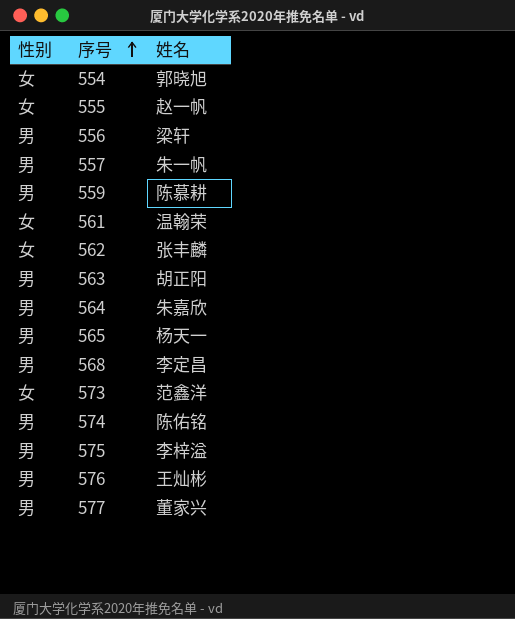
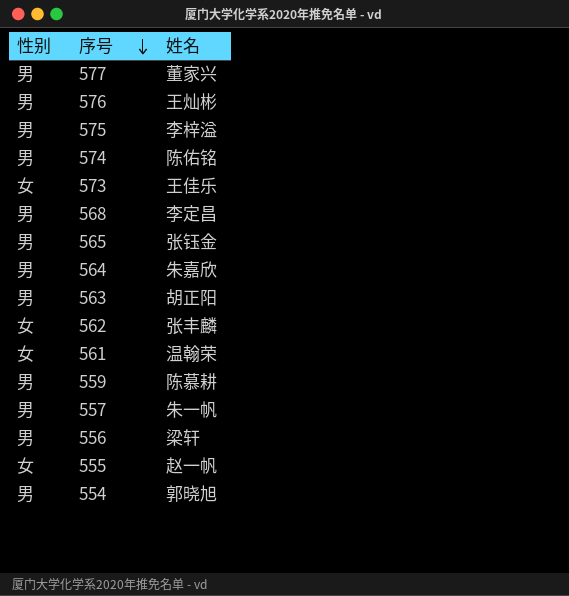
row order: 序号 ascending -> 序号 descending
573 | 姓名: 范鑫洋 -> 王佳乐
565 | 姓名: 杨天一 -> 张钰金
554 | 性别: 女 -> 男

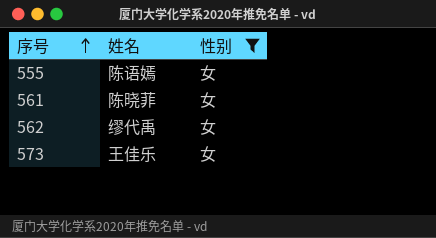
filter: none -> 性别 = 女
row order: 序号 descending -> 序号 ascending
column 性别 | position: 1 -> 3
555 | 姓名: 赵一帆 -> 陈语嫣
561 | 姓名: 温翰荣 -> 陈晓菲
562 | 姓名: 张丰麟 -> 缪代禹

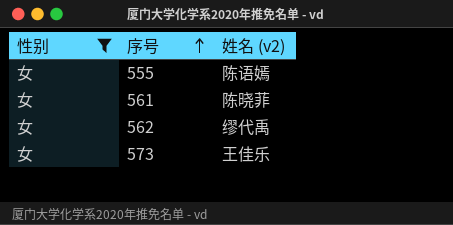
column 性别 | position: 3 -> 1
column name: 姓名 -> 姓名 (v2)

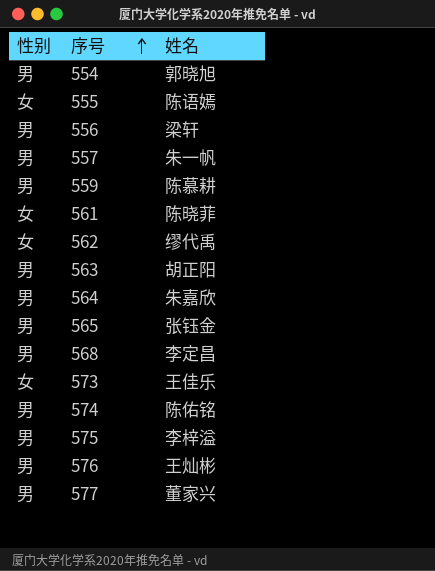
filter: 性别 = 女 -> none
column name: 姓名 (v2) -> 姓名

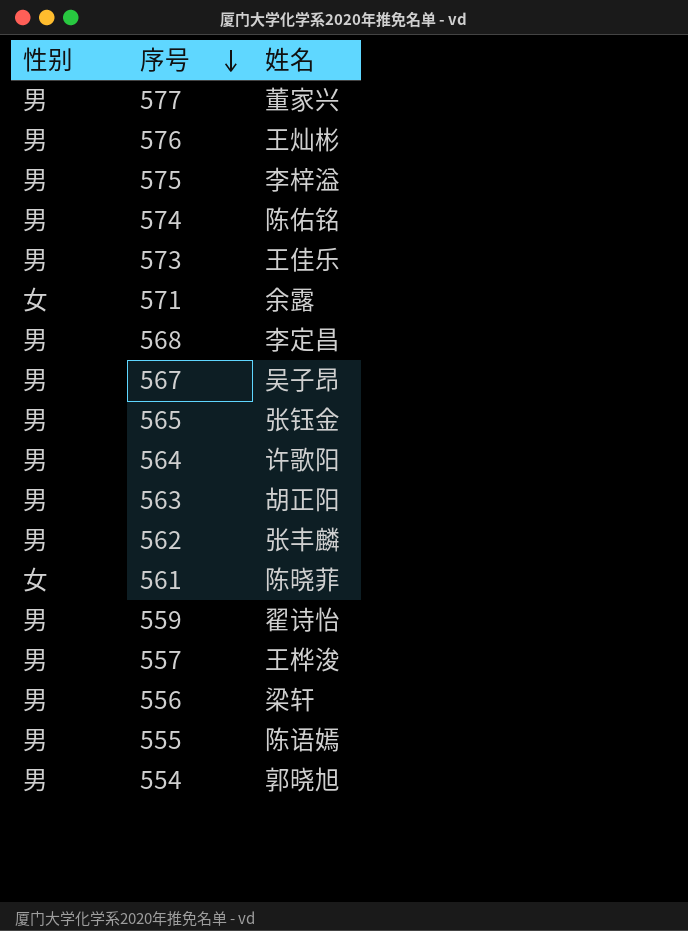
row order: 序号 ascending -> 序号 descending
573 | 性别: 女 -> 男
row 571: none -> 女 | 余露
row 567: none -> 男 | 吴子昂
564 | 姓名: 朱嘉欣 -> 许歌阳
562 | 性别: 女 -> 男
562 | 姓名: 缪代禹 -> 张丰麟
559 | 姓名: 陈慕耕 -> 翟诗怡
557 | 姓名: 朱一帆 -> 王桦浚
555 | 性别: 女 -> 男

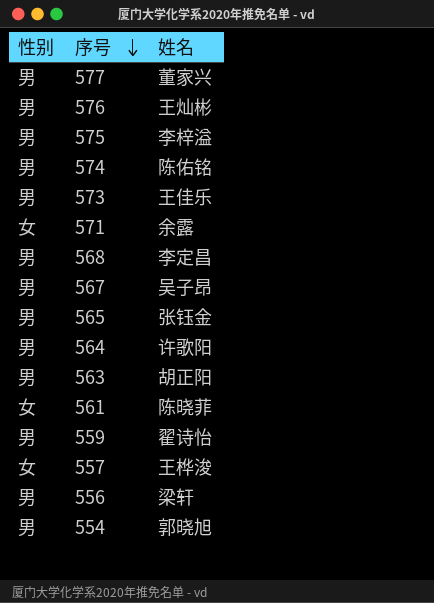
row 562: 男 | 张丰麟 -> none
row 555: 男 | 陈语嫣 -> none
557 | 性别: 男 -> 女

